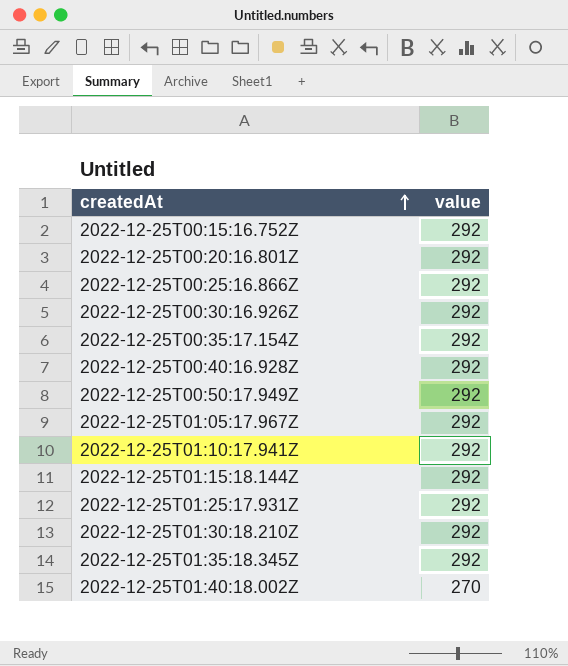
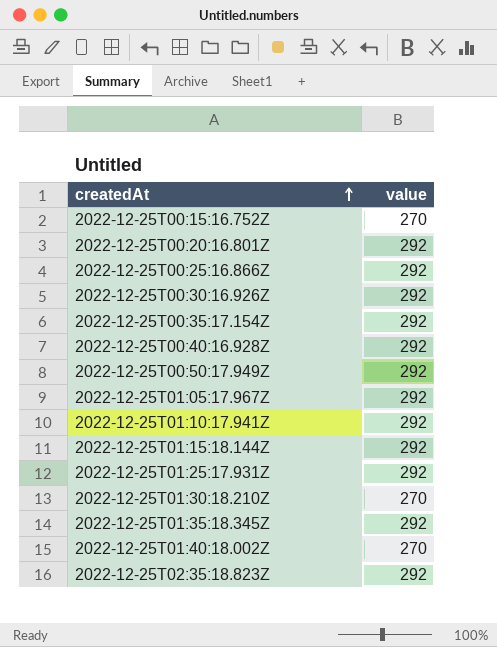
2022-12-25T00:15:16.752Z | value: 292 -> 270
2022-12-25T01:30:18.210Z | value: 292 -> 270
row 2022-12-25T02:35:18.823Z: none -> 292

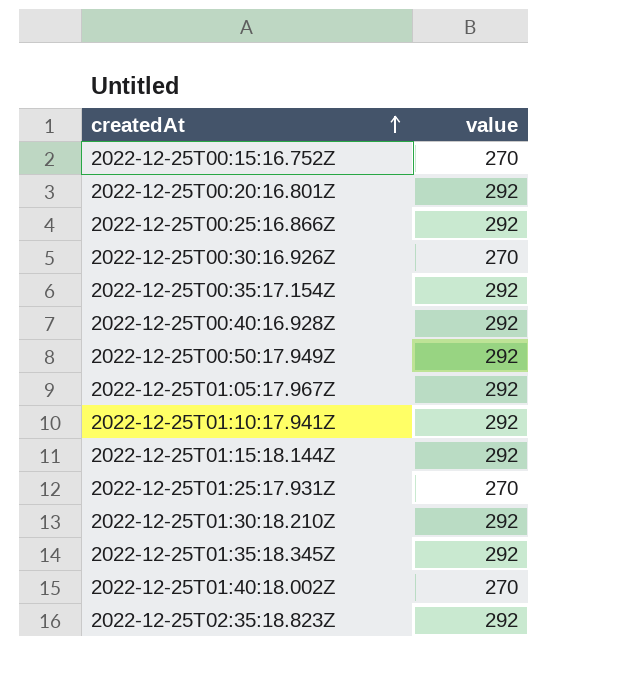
2022-12-25T00:30:16.926Z | value: 292 -> 270
2022-12-25T01:25:17.931Z | value: 292 -> 270
2022-12-25T01:30:18.210Z | value: 270 -> 292

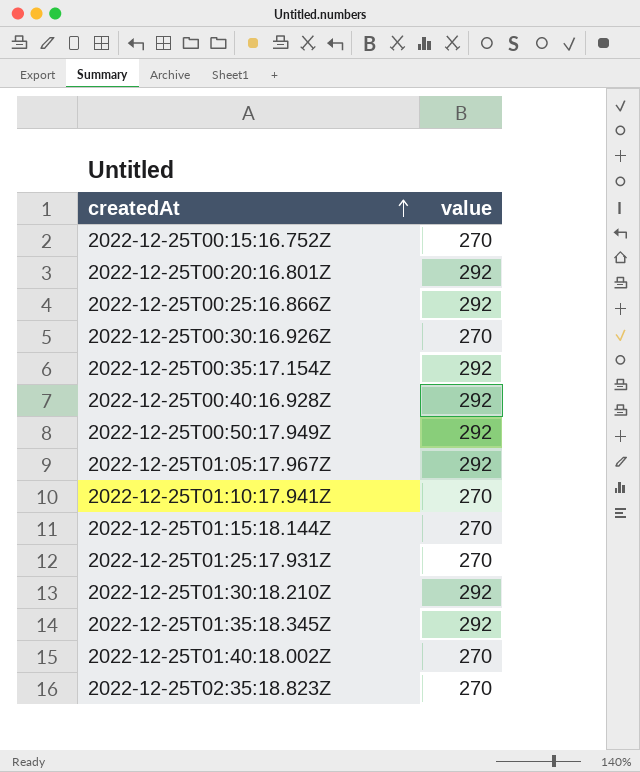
2022-12-25T01:10:17.941Z | value: 292 -> 270
2022-12-25T01:15:18.144Z | value: 292 -> 270
2022-12-25T02:35:18.823Z | value: 292 -> 270

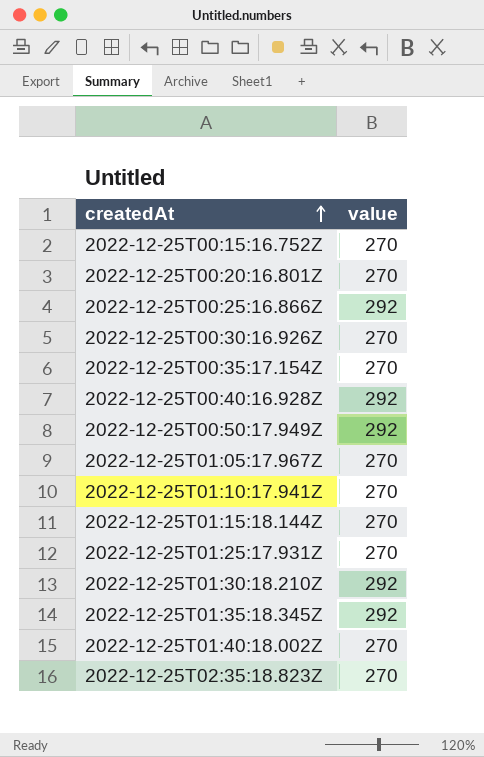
2022-12-25T00:20:16.801Z | value: 292 -> 270
2022-12-25T00:35:17.154Z | value: 292 -> 270
2022-12-25T01:05:17.967Z | value: 292 -> 270

